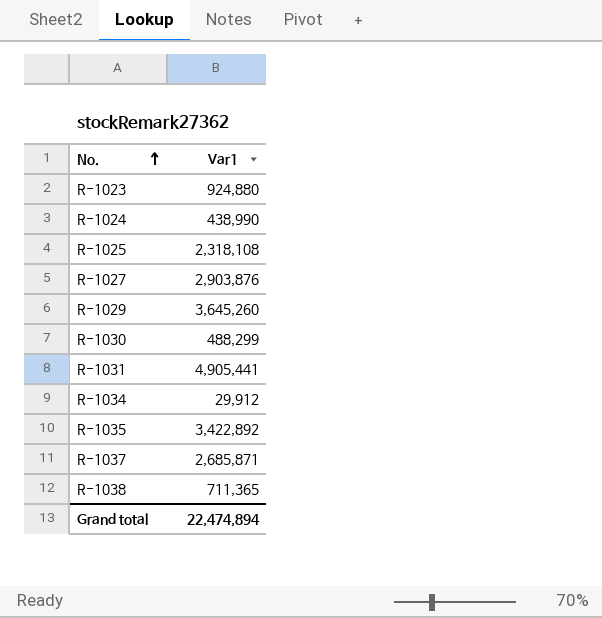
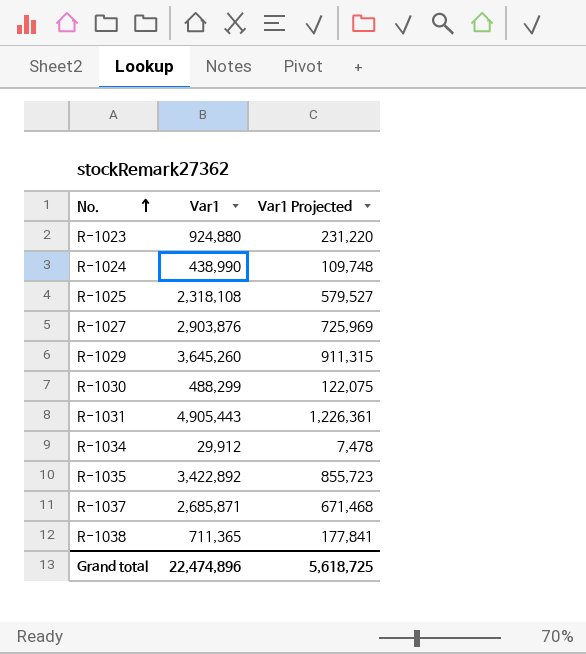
column Var1 Projected | formula: none -> [Var1] * 0.25
R-1031 | Var1: 4,905,441 -> 4,905,443
Grand total | Var1: 22,474,894 -> 22,474,896

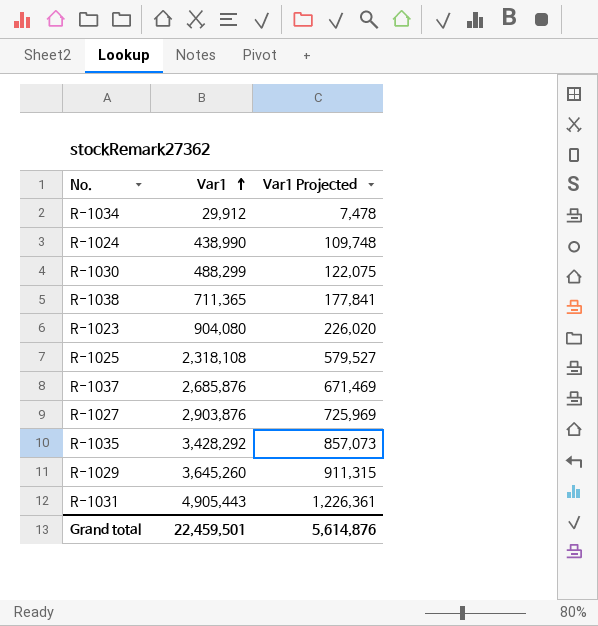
row order: No. ascending -> Var1 ascending
R-1023 | Var1: 924,880 -> 904,080
R-1023 | Var1 Projected: 231,220 -> 226,020
R-1037 | Var1: 2,685,871 -> 2,685,876
R-1037 | Var1 Projected: 671,468 -> 671,469
R-1035 | Var1: 3,422,892 -> 3,428,292
R-1035 | Var1 Projected: 855,723 -> 857,073
Grand total | Var1: 22,474,896 -> 22,459,501
Grand total | Var1 Projected: 5,618,725 -> 5,614,876

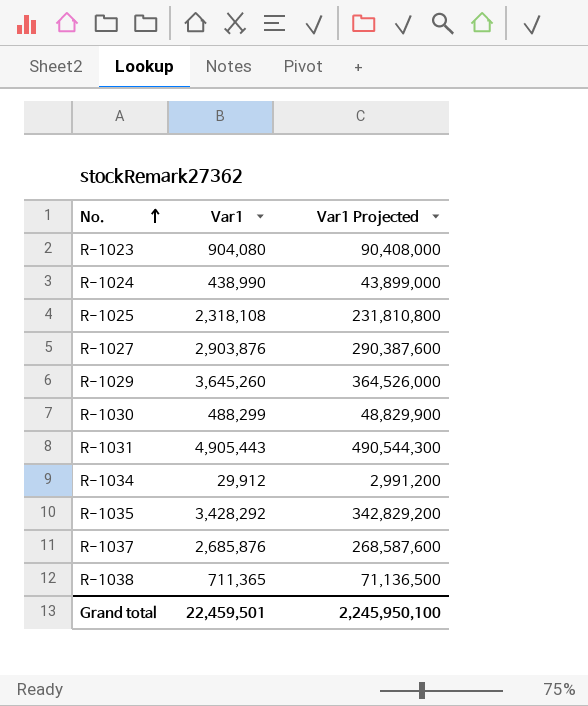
row order: Var1 ascending -> No. ascending
column Var1 Projected | formula: [Var1] * 0.25 -> [Var1] * 100
Grand total | Var1 Projected: 5,614,876 -> 2,245,950,100

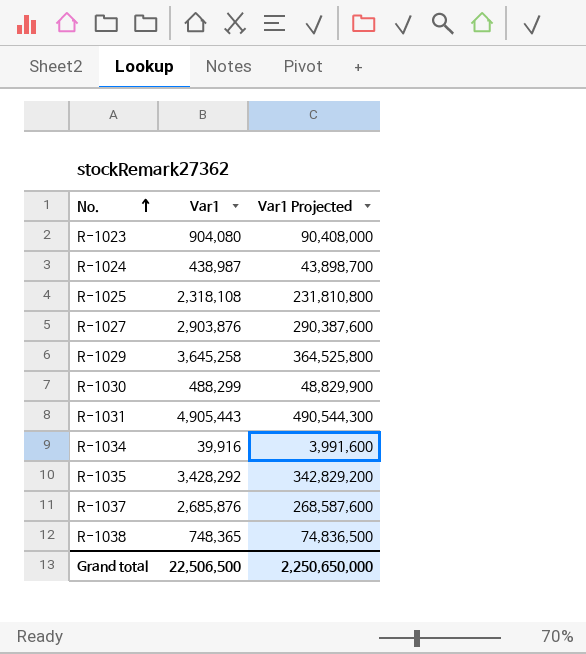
R-1024 | Var1: 438,990 -> 438,987
R-1024 | Var1 Projected: 43,899,000 -> 43,898,700
R-1029 | Var1: 3,645,260 -> 3,645,258
R-1029 | Var1 Projected: 364,526,000 -> 364,525,800
R-1034 | Var1: 29,912 -> 39,916
R-1034 | Var1 Projected: 2,991,200 -> 3,991,600
R-1038 | Var1: 711,365 -> 748,365
R-1038 | Var1 Projected: 71,136,500 -> 74,836,500
Grand total | Var1: 22,459,501 -> 22,506,500
Grand total | Var1 Projected: 2,245,950,100 -> 2,250,650,000

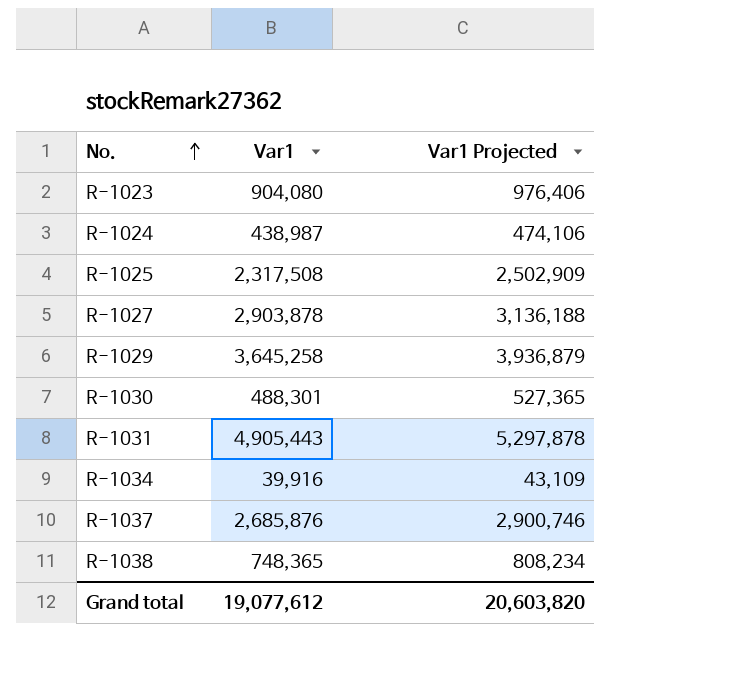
column Var1 Projected | formula: [Var1] * 100 -> [Var1] * 1.08
row R-1035: 3,428,292 | 342,829,200 -> none
R-1025 | Var1: 2,318,108 -> 2,317,508
R-1027 | Var1: 2,903,876 -> 2,903,878
R-1030 | Var1: 488,299 -> 488,301
Grand total | Var1: 22,506,500 -> 19,077,612
Grand total | Var1 Projected: 2,250,650,000 -> 20,603,820

